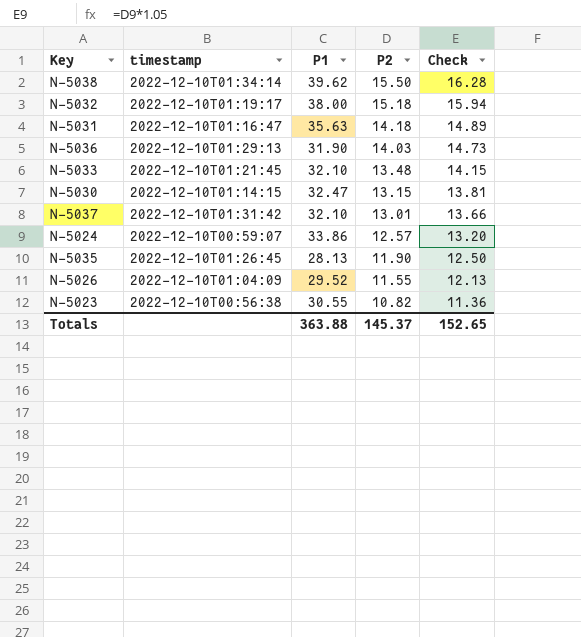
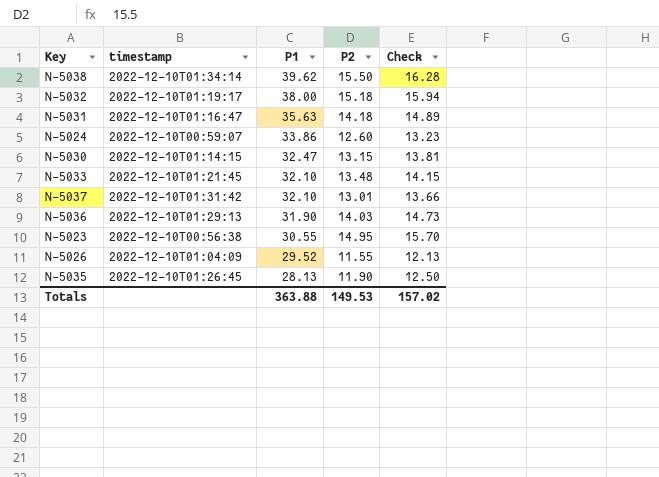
row order: P2 descending -> P1 descending
N-5024 | P2: 12.57 -> 12.60
N-5024 | Check: 13.20 -> 13.23
N-5023 | P2: 10.82 -> 14.95
N-5023 | Check: 11.36 -> 15.70
Totals | P2: 145.37 -> 149.53
Totals | Check: 152.65 -> 157.02

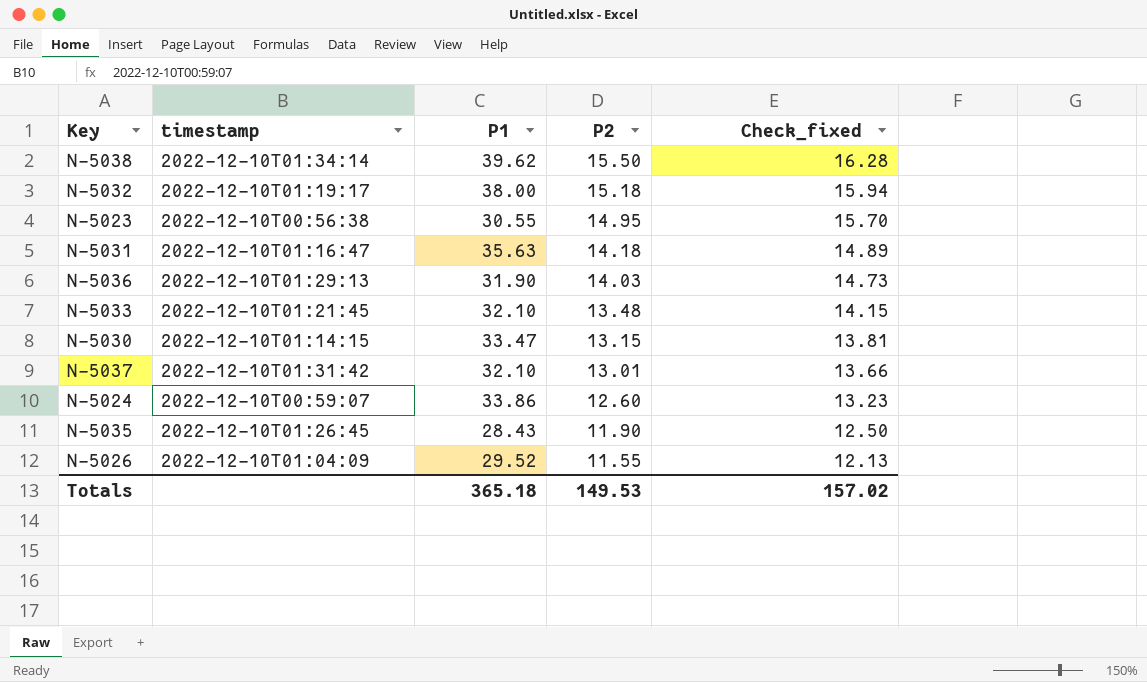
row order: P1 descending -> P2 descending
column name: Check -> Check_fixed
N-5030 | P1: 32.47 -> 33.47
N-5035 | P1: 28.13 -> 28.43
Totals | P1: 363.88 -> 365.18

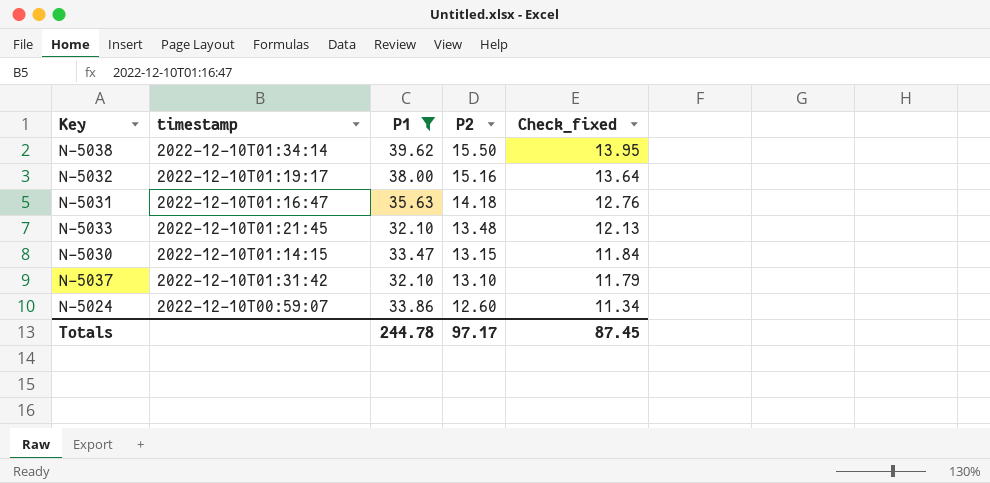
filter: none -> P1 >= 32.10
column Check_fixed | formula: [P2] * 1.05 -> [P2] * 0.9
N-5032 | P2: 15.18 -> 15.16
N-5037 | P2: 13.01 -> 13.10
Totals | P1: 365.18 -> 244.78
Totals | P2: 149.53 -> 97.17
Totals | Check_fixed: 157.02 -> 87.45

